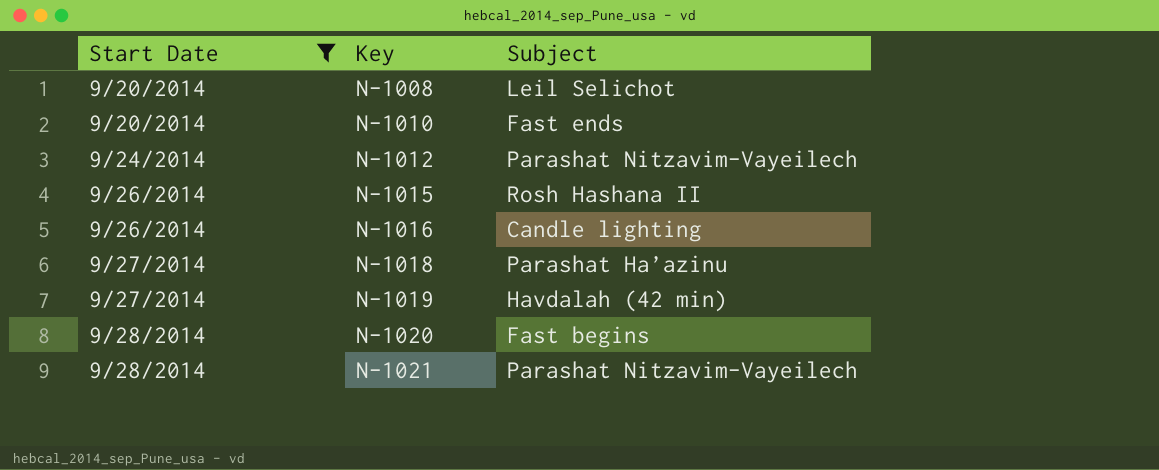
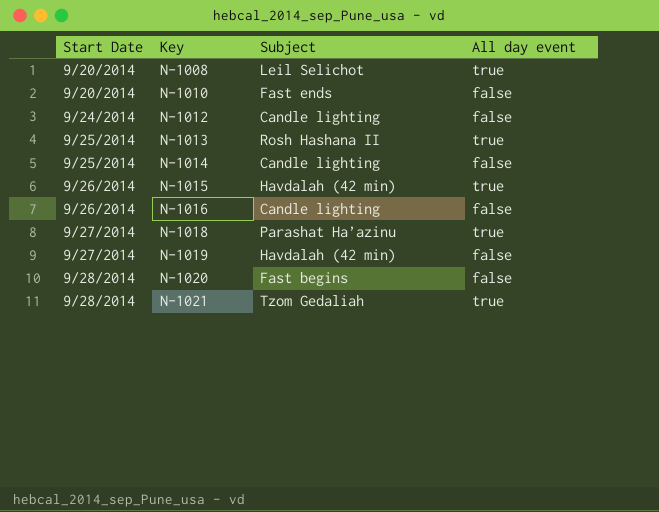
filter: Start Date != 9/25/2014 -> none
column All day event | position: none -> 4
N-1012 | Subject: Parashat Nitzavim-Vayeilech -> Candle lighting
N-1015 | Subject: Rosh Hashana II -> Havdalah (42 min)
N-1021 | Subject: Parashat Nitzavim-Vayeilech -> Tzom Gedaliah

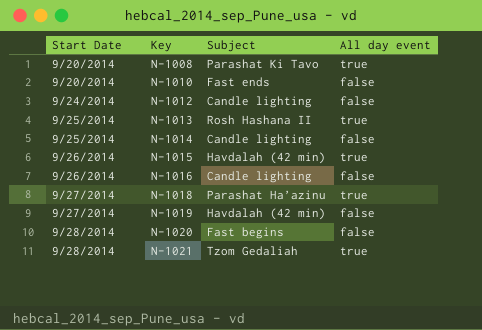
N-1008 | Subject: Leil Selichot -> Parashat Ki Tavo

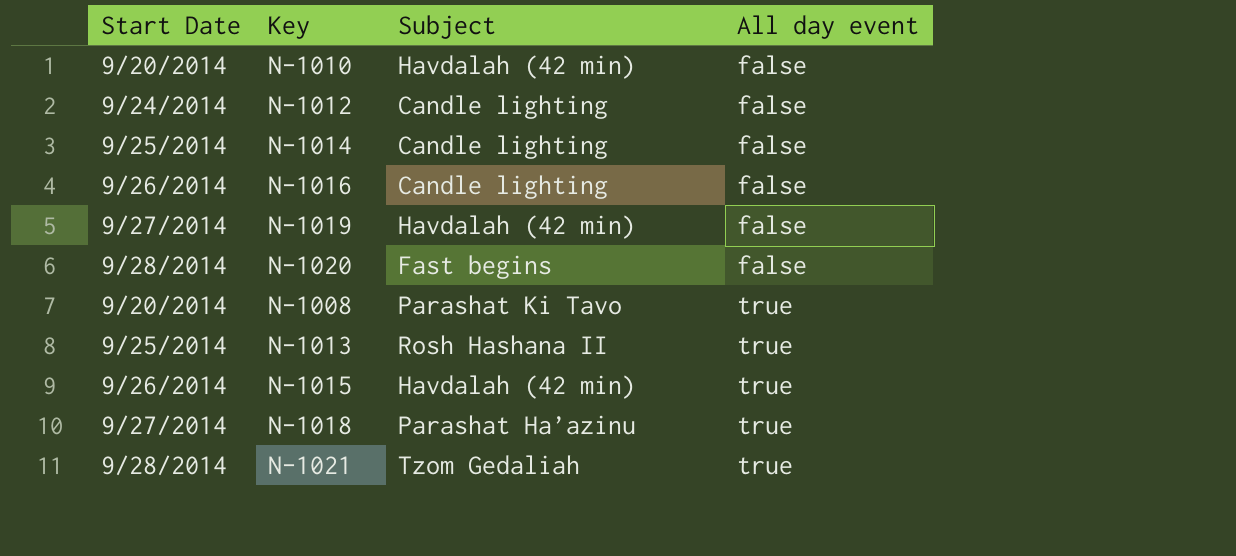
row order: Start Date ascending -> All day event ascending
N-1010 | Subject: Fast ends -> Havdalah (42 min)

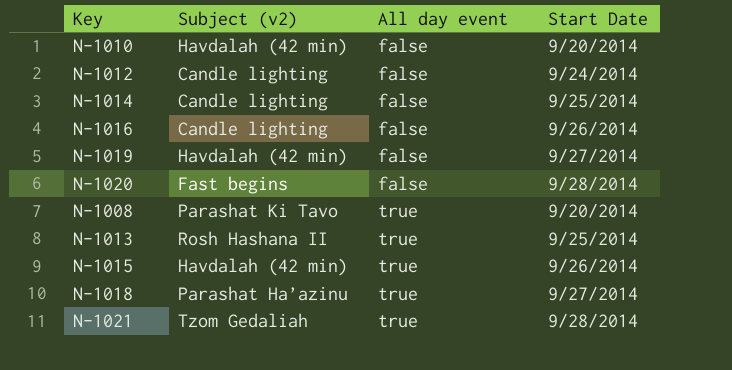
column name: Subject -> Subject (v2)
column Start Date | position: 1 -> 4

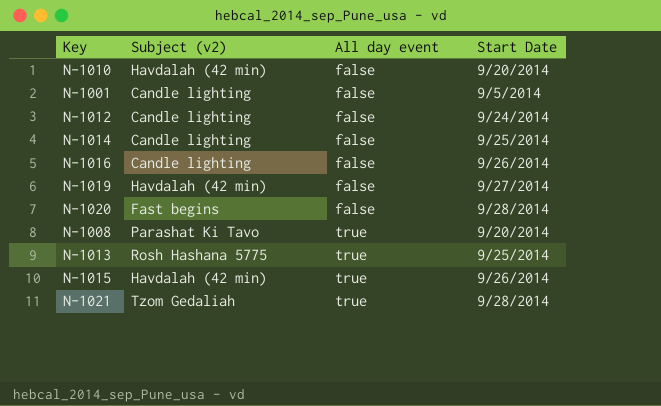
row N-1018: Parashat Ha’azinu | true | 9/27/2014 -> none
row N-1001: none -> Candle lighting | false | 9/5/2014
N-1013 | Subject (v2): Rosh Hashana II -> Rosh Hashana 5775

